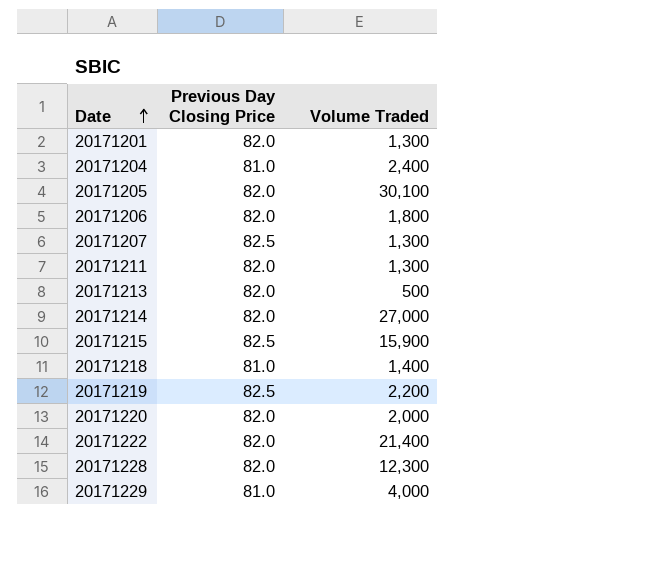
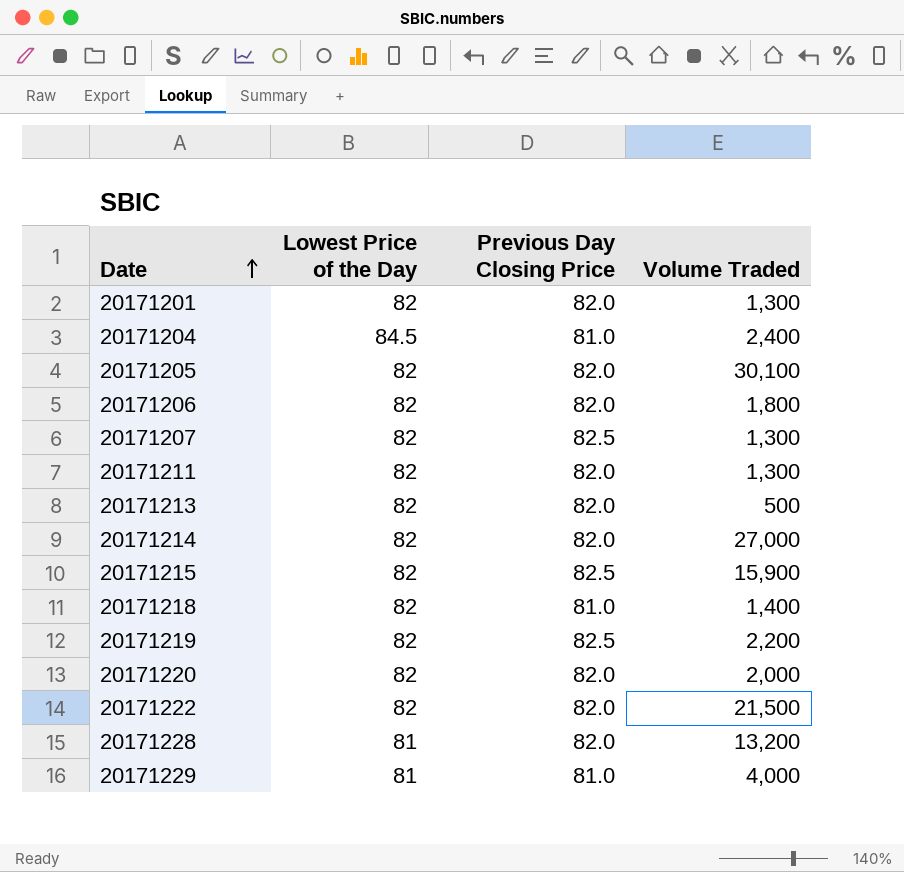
column Lowest Price of the Day | position: none -> 2
20171222 | Volume Traded: 21,400 -> 21,500
20171228 | Volume Traded: 12,300 -> 13,200

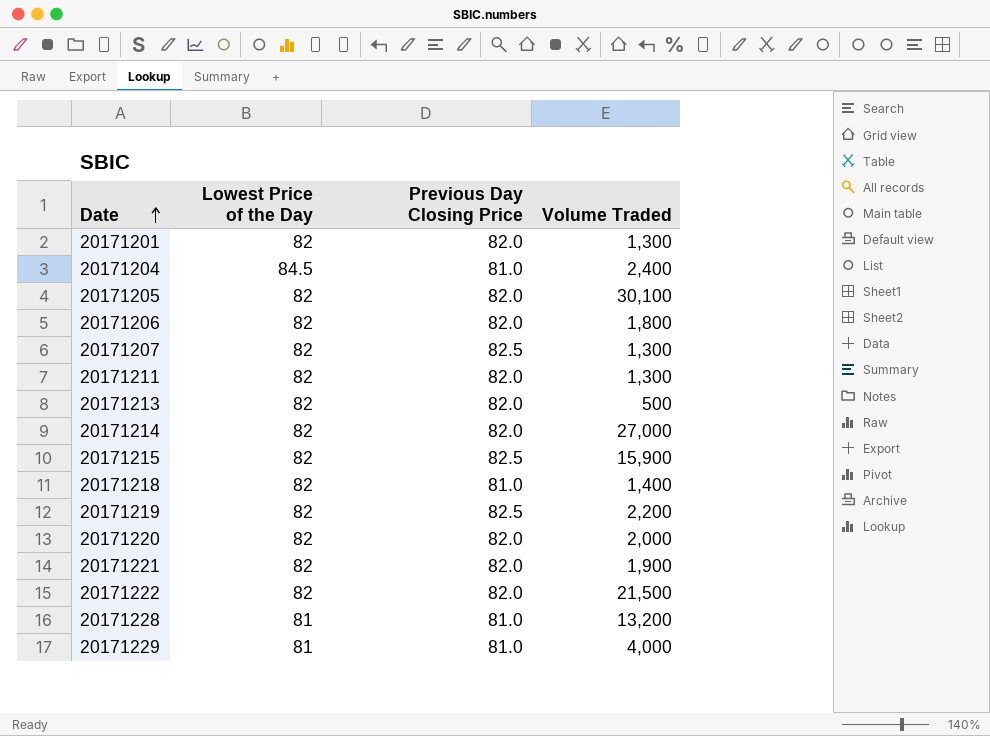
row 20171221: none -> 82 | 82.0 | 1,900
20171228 | Previous Day Closing Price: 82.0 -> 81.0

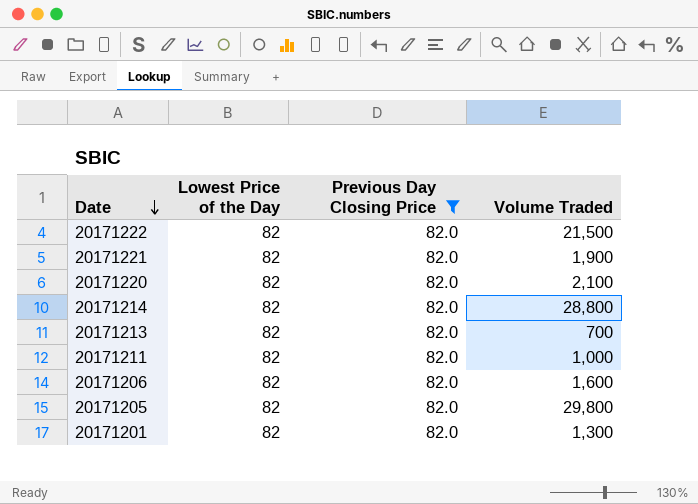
filter: none -> Previous Day Closing Price = 82.0
row order: Date ascending -> Date descending
20171220 | Volume Traded: 2,000 -> 2,100
20171214 | Volume Traded: 27,000 -> 28,800
20171213 | Volume Traded: 500 -> 700
20171211 | Volume Traded: 1,300 -> 1,000
20171206 | Volume Traded: 1,800 -> 1,600
20171205 | Volume Traded: 30,100 -> 29,800

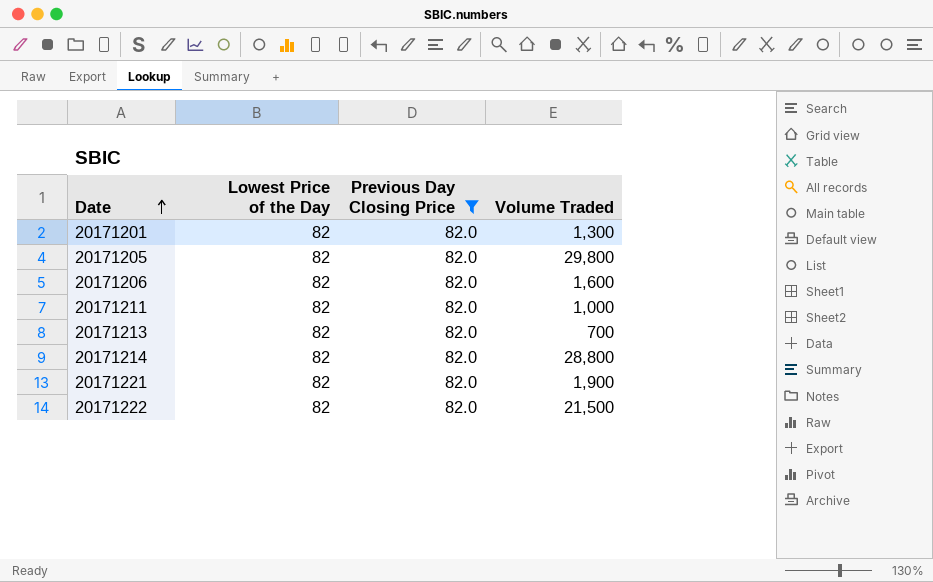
row order: Date descending -> Date ascending
row 20171220: 82 | 82.0 | 2,100 -> none

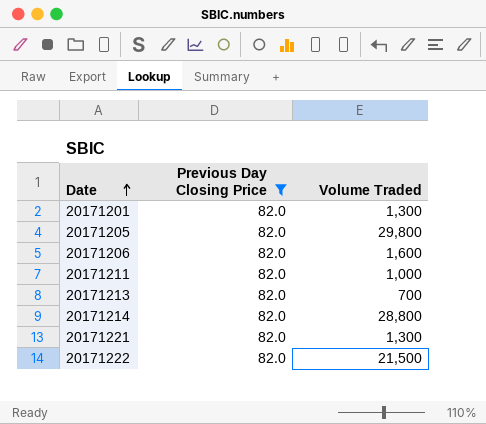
column Lowest Price of the Day | position: 2 -> none
20171221 | Volume Traded: 1,900 -> 1,300

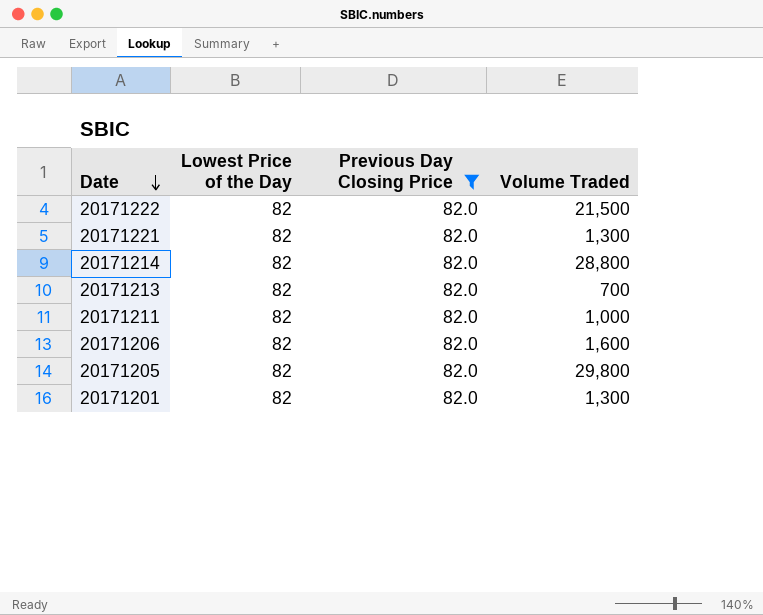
row order: Date ascending -> Date descending
column Lowest Price of the Day | position: none -> 2

